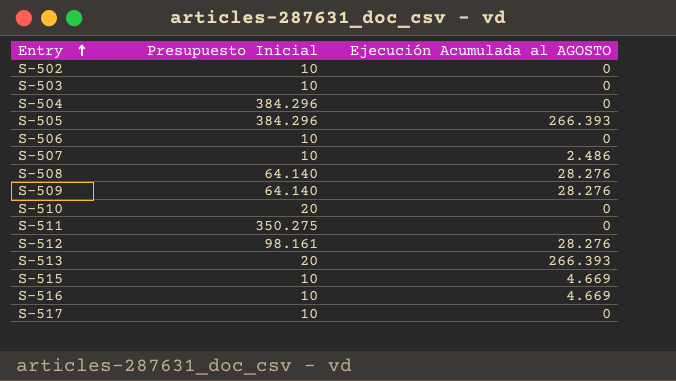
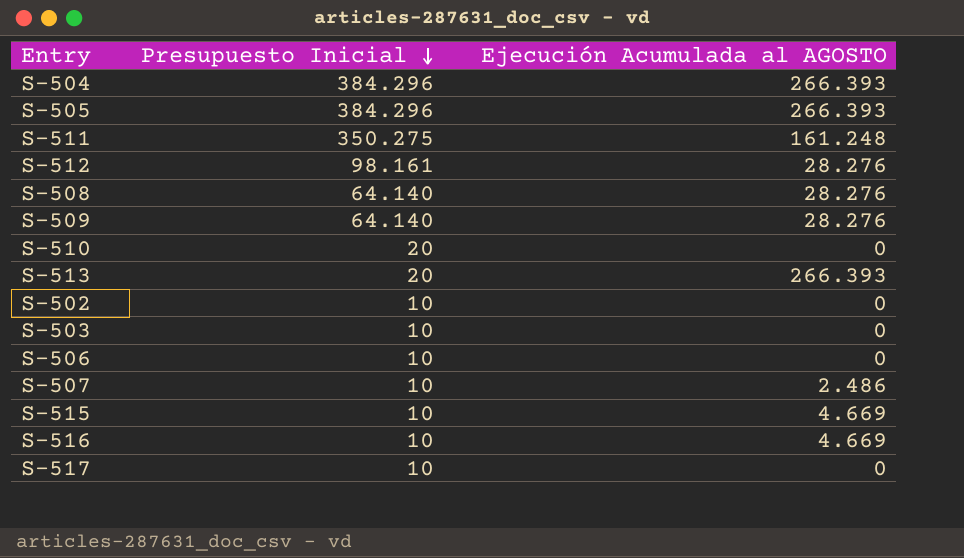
row order: Entry ascending -> Presupuesto Inicial descending
S-504 | Ejecución Acumulada al AGOSTO: 0 -> 266.393
S-511 | Ejecución Acumulada al AGOSTO: 0 -> 161.248

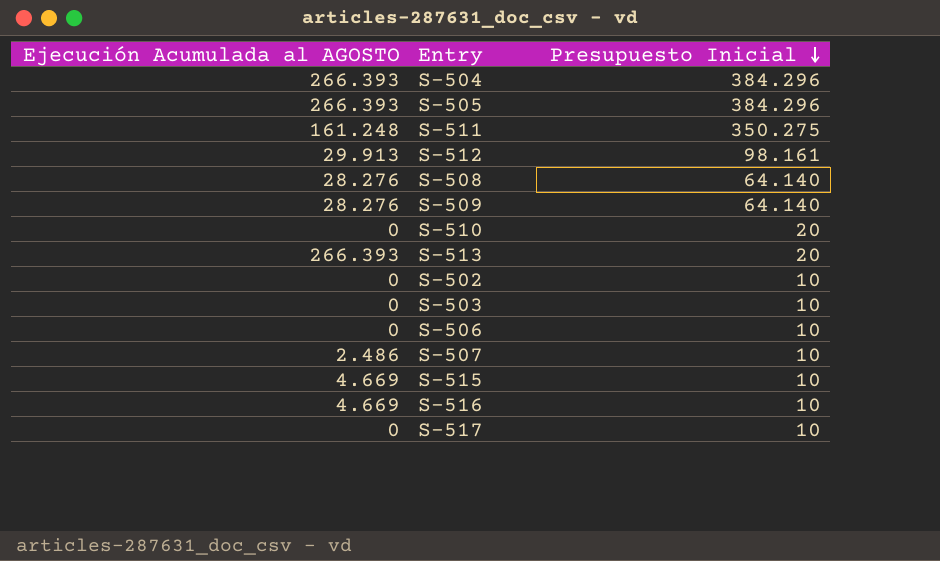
column Ejecución Acumulada al AGOSTO | position: 3 -> 1
S-512 | Ejecución Acumulada al AGOSTO: 28.276 -> 29.913

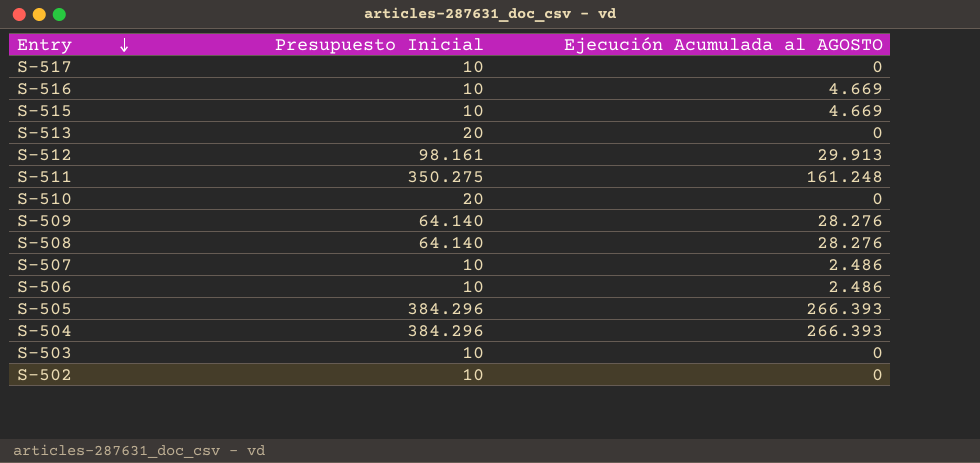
row order: Presupuesto Inicial descending -> Entry descending
column Ejecución Acumulada al AGOSTO | position: 1 -> 3
S-513 | Ejecución Acumulada al AGOSTO: 266.393 -> 0
S-506 | Ejecución Acumulada al AGOSTO: 0 -> 2.486

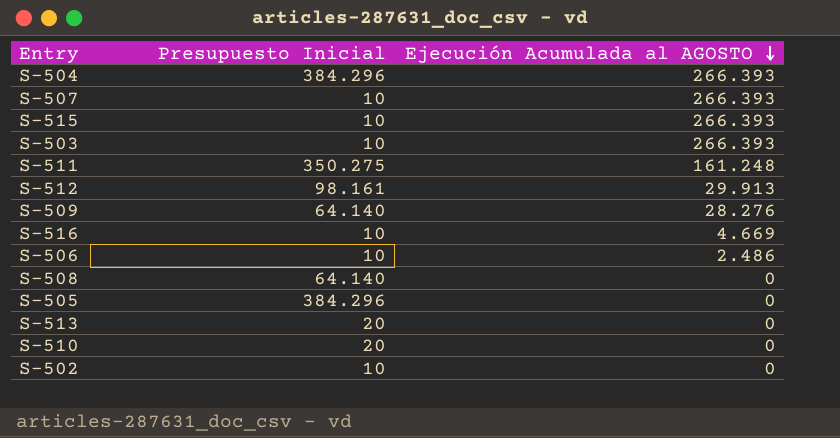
row order: Entry descending -> Ejecución Acumulada al AGOSTO descending
row S-517: 10 | 0 -> none
S-507 | Ejecución Acumulada al AGOSTO: 2.486 -> 266.393
S-515 | Ejecución Acumulada al AGOSTO: 4.669 -> 266.393
S-503 | Ejecución Acumulada al AGOSTO: 0 -> 266.393
S-508 | Ejecución Acumulada al AGOSTO: 28.276 -> 0
S-505 | Ejecución Acumulada al AGOSTO: 266.393 -> 0

